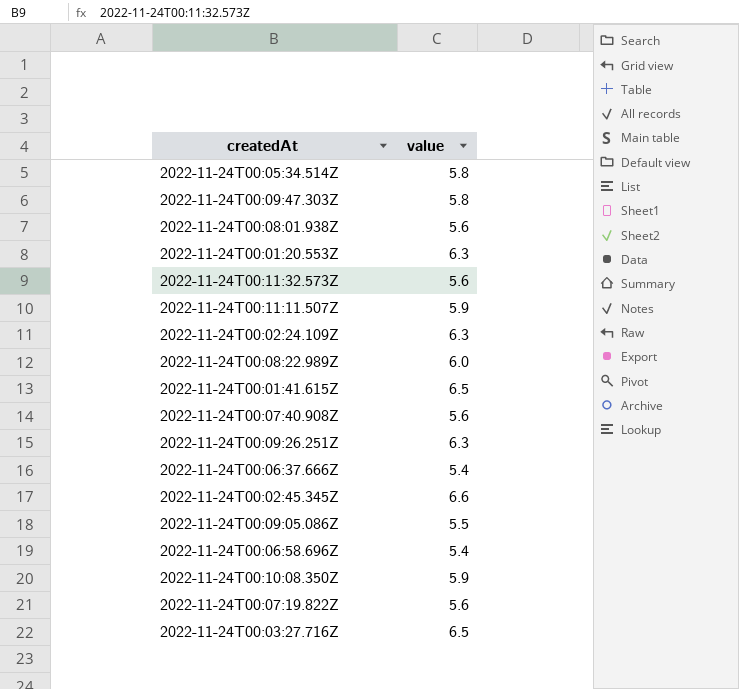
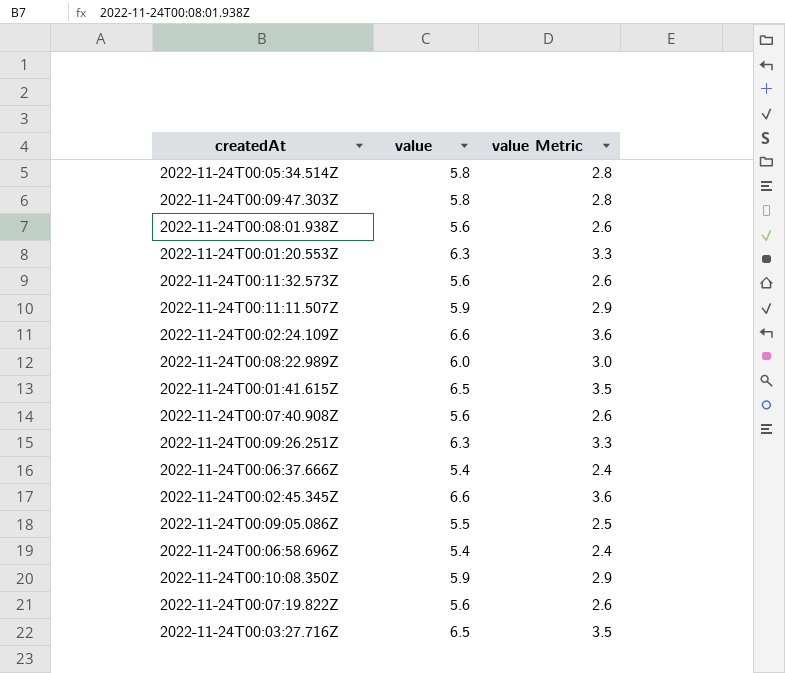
column value Metric | formula: none -> [value] - 3
2022-11-24T00:02:24.109Z | value: 6.3 -> 6.6

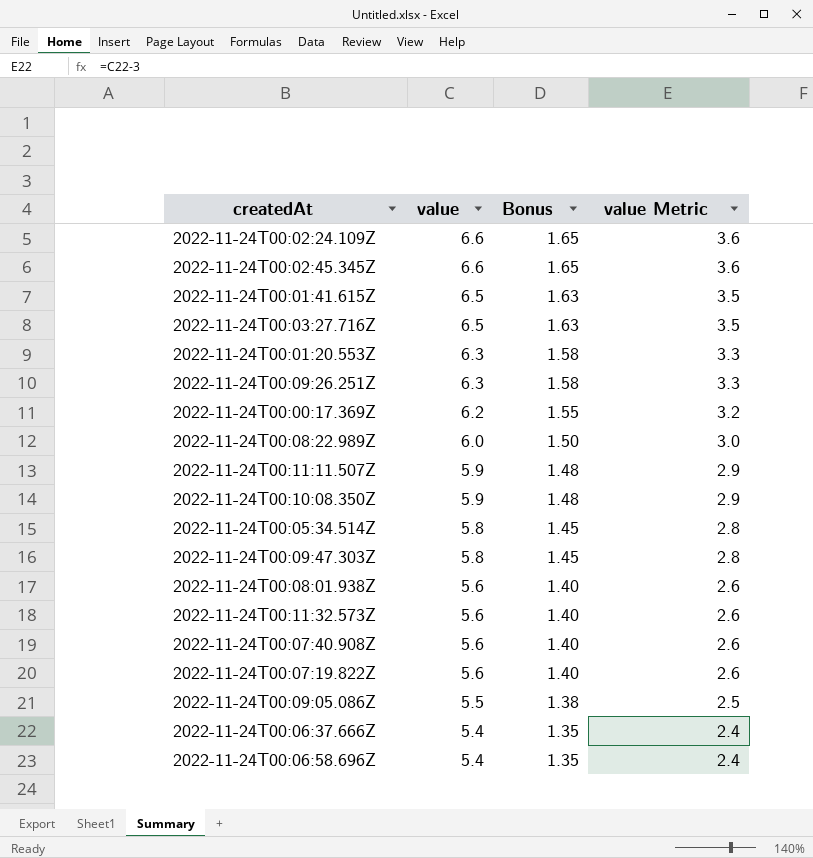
row order: none -> value descending
column Bonus | formula: none -> [value] * 0.25
row 2022-11-24T00:00:17.369Z: none -> 6.2 | 1.55 | 3.2

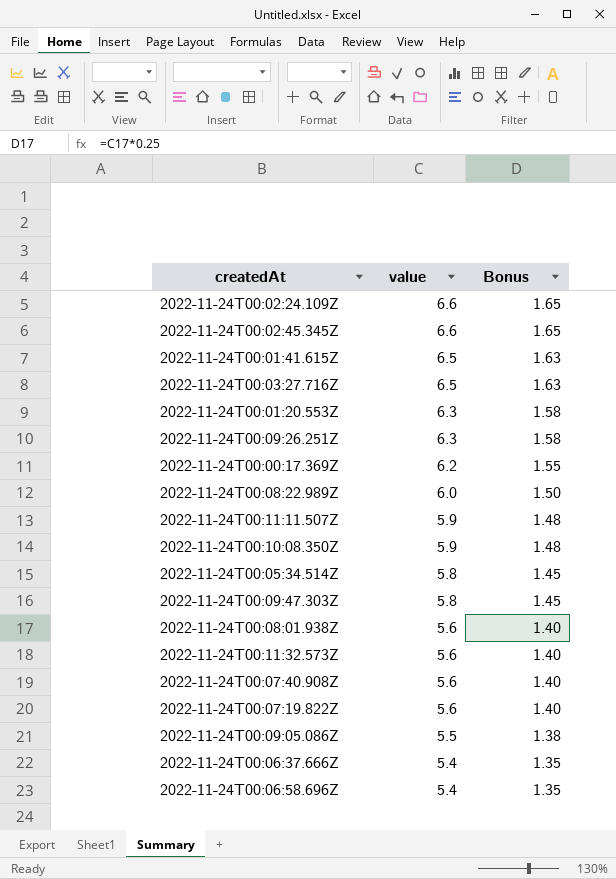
column value Metric | formula: [value] - 3 -> none

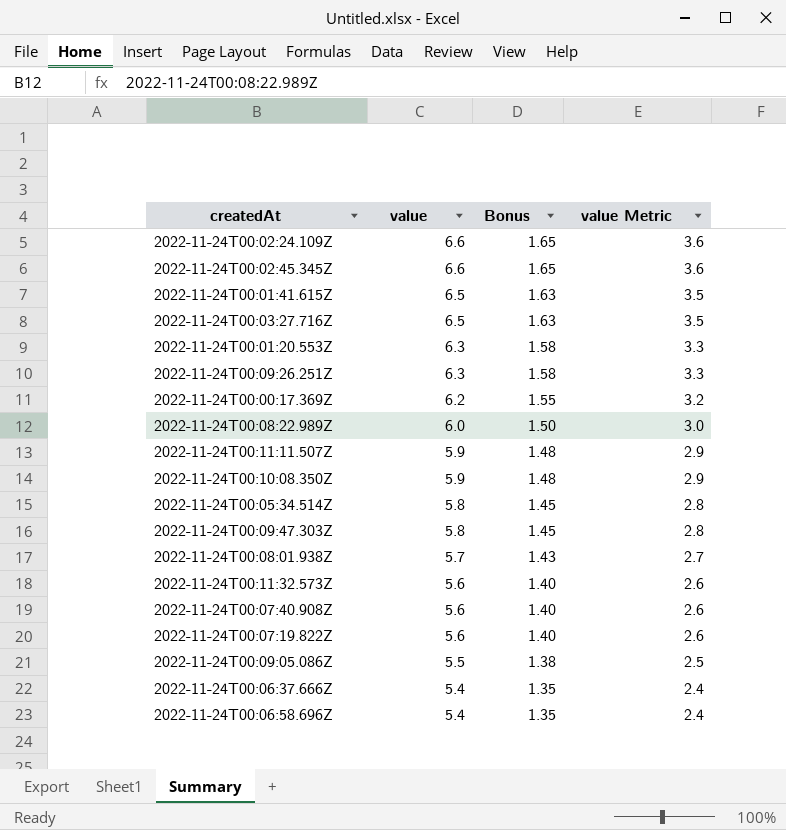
column value Metric | formula: none -> [value] - 3
2022-11-24T00:08:01.938Z | value: 5.6 -> 5.7
2022-11-24T00:08:01.938Z | Bonus: 1.40 -> 1.43

